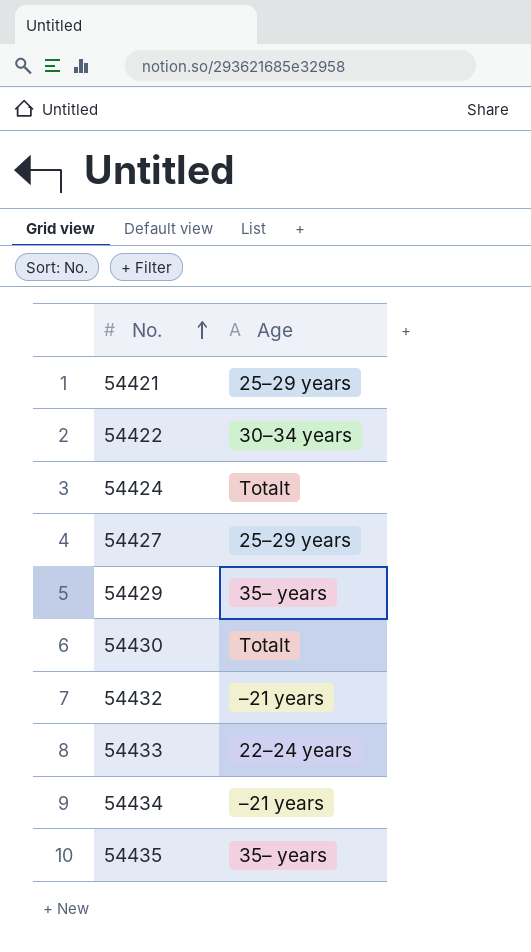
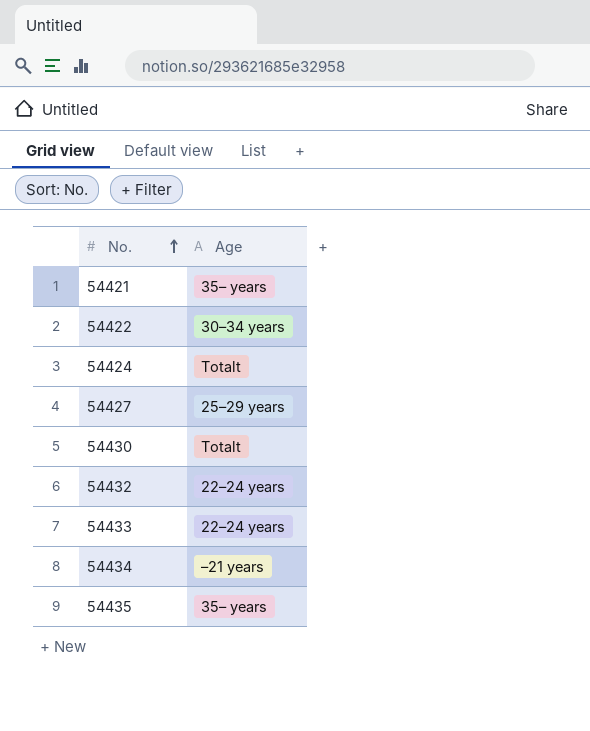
row 54429: 35– years -> none
54421 | Age: 25–29 years -> 35– years
54432 | Age: –21 years -> 22–24 years

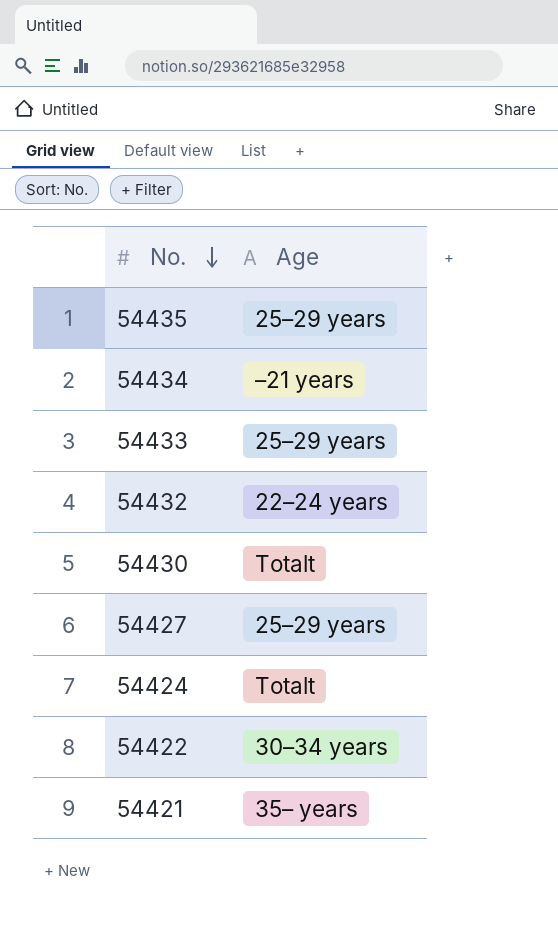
row order: No. ascending -> No. descending
54435 | Age: 35– years -> 25–29 years
54433 | Age: 22–24 years -> 25–29 years

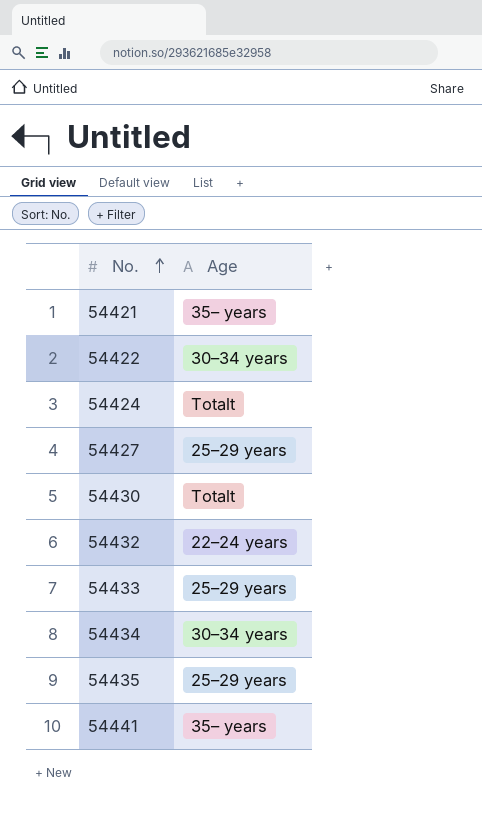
row order: No. descending -> No. ascending
54434 | Age: –21 years -> 30–34 years
row 54441: none -> 35– years

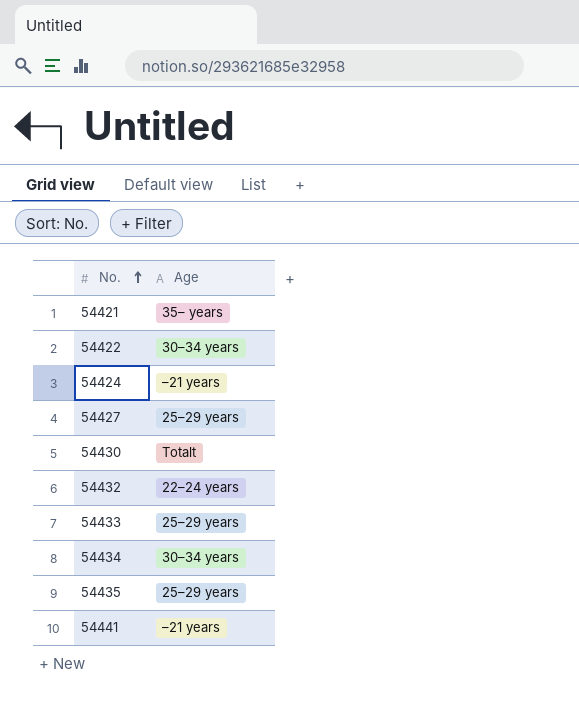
54424 | Age: Totalt -> –21 years
54441 | Age: 35– years -> –21 years

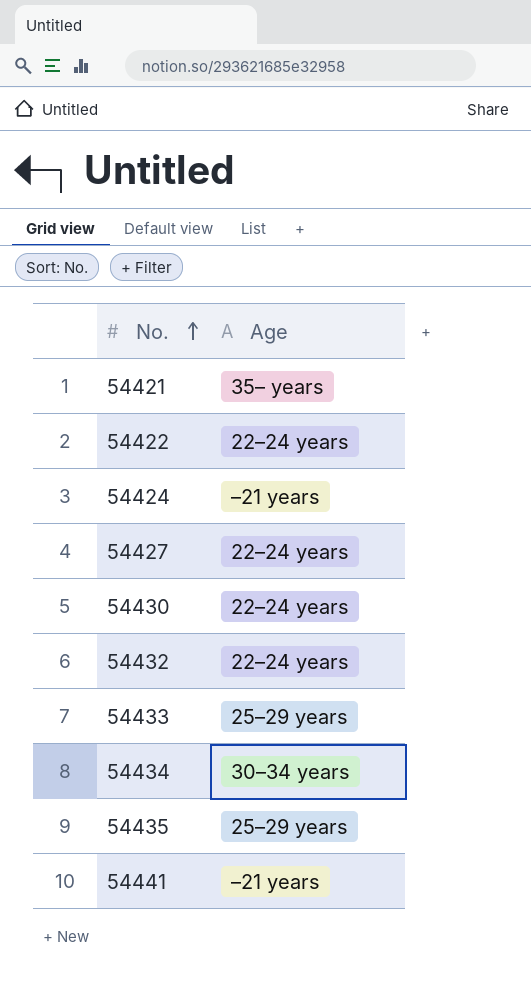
54422 | Age: 30–34 years -> 22–24 years
54427 | Age: 25–29 years -> 22–24 years
54430 | Age: Totalt -> 22–24 years

